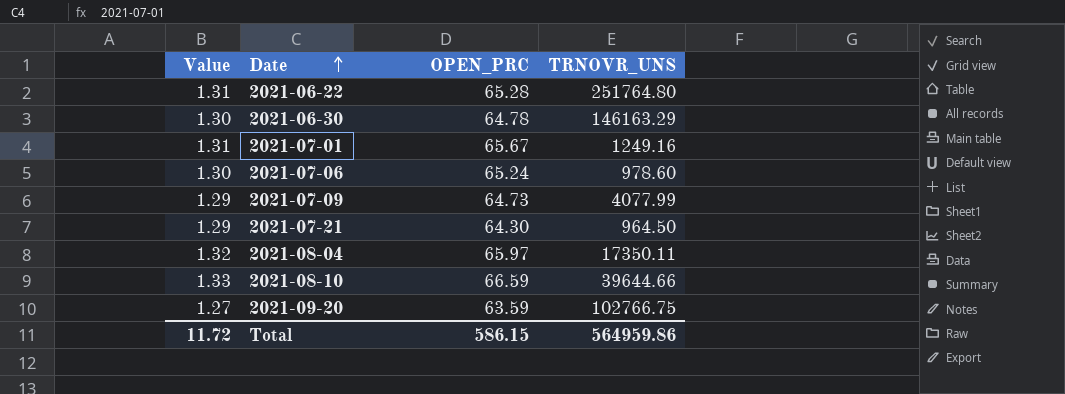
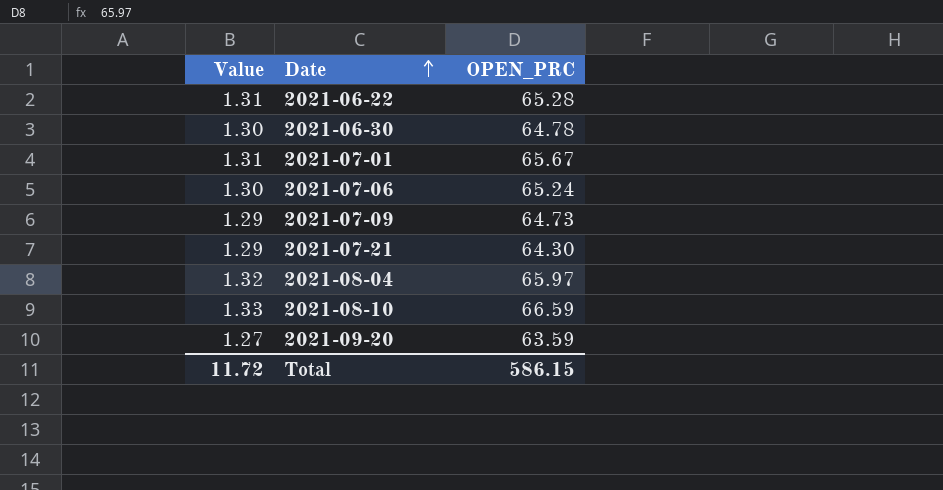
column TRNOVR_UNS | position: 4 -> none

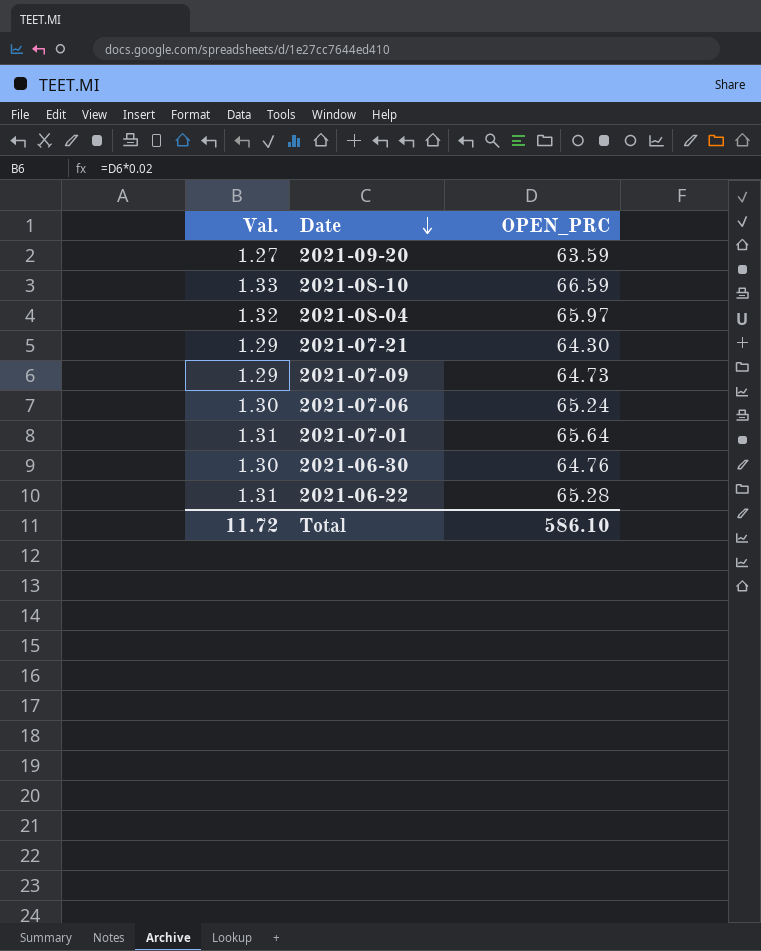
row order: Date ascending -> Date descending
column name: Value -> Val.
2021-07-01 | OPEN_PRC: 65.67 -> 65.64
2021-06-30 | OPEN_PRC: 64.78 -> 64.76
Total | OPEN_PRC: 586.15 -> 586.10

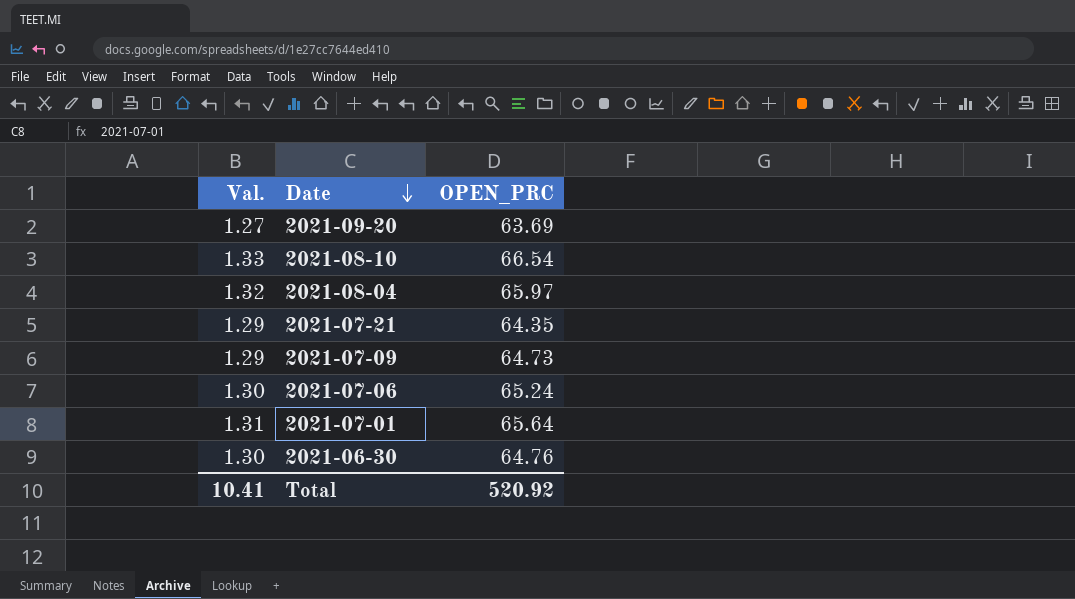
row 2021-06-22: 1.31 | 65.28 -> none
2021-09-20 | OPEN_PRC: 63.59 -> 63.69
2021-08-10 | OPEN_PRC: 66.59 -> 66.54
2021-07-21 | OPEN_PRC: 64.30 -> 64.35
Total | Val.: 11.72 -> 10.41
Total | OPEN_PRC: 586.10 -> 520.92

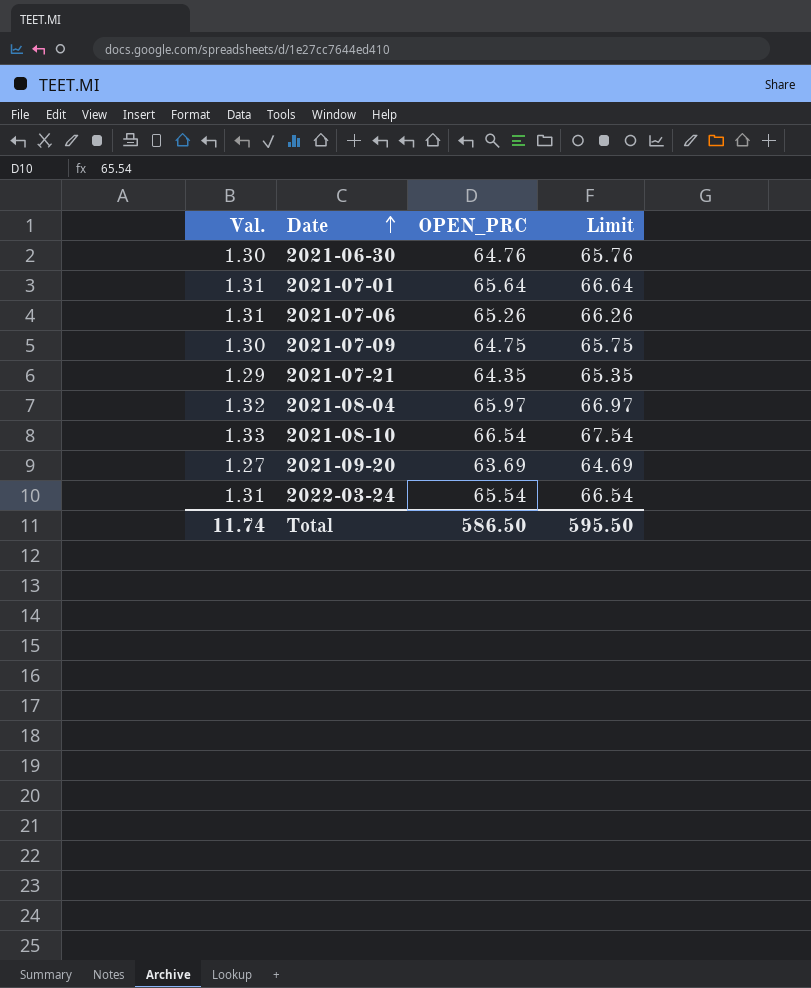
row order: Date descending -> Date ascending
column Limit | formula: none -> [OPEN_PRC] + 1
2021-07-06 | Val.: 1.30 -> 1.31
2021-07-06 | OPEN_PRC: 65.24 -> 65.26
2021-07-09 | Val.: 1.29 -> 1.30
2021-07-09 | OPEN_PRC: 64.73 -> 64.75
row 2022-03-24: none -> 1.31 | 65.54 | 66.54
Total | Val.: 10.41 -> 11.74
Total | OPEN_PRC: 520.92 -> 586.50

